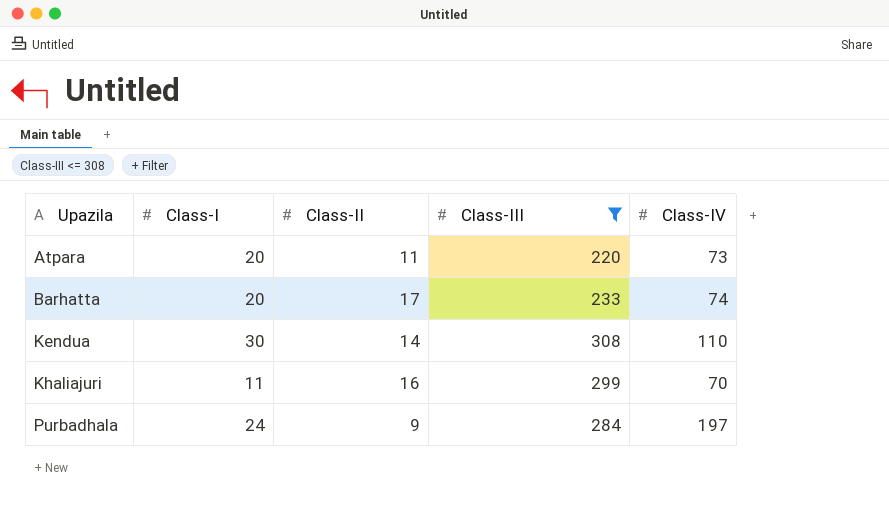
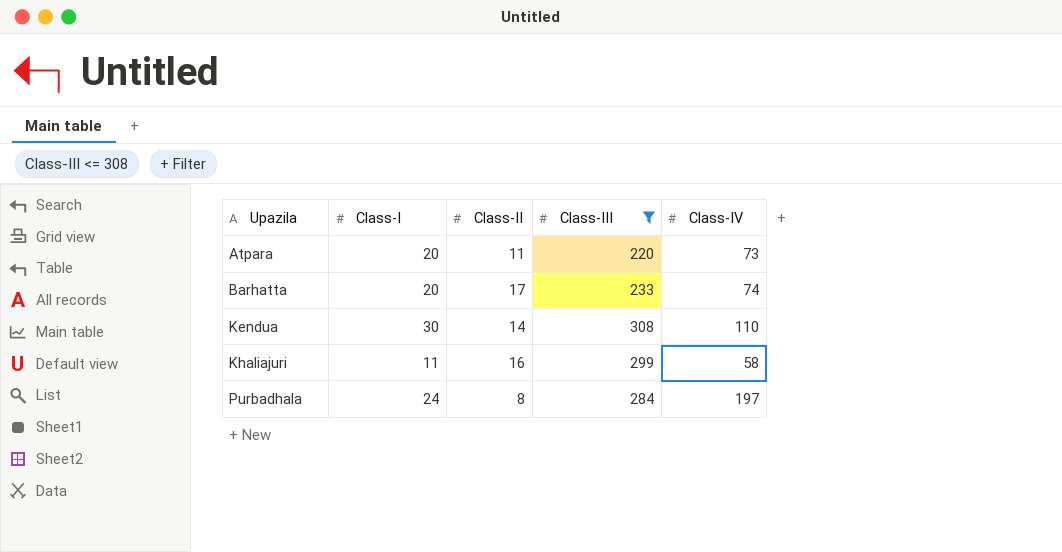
Khaliajuri | Class-IV: 70 -> 58
Purbadhala | Class-II: 9 -> 8

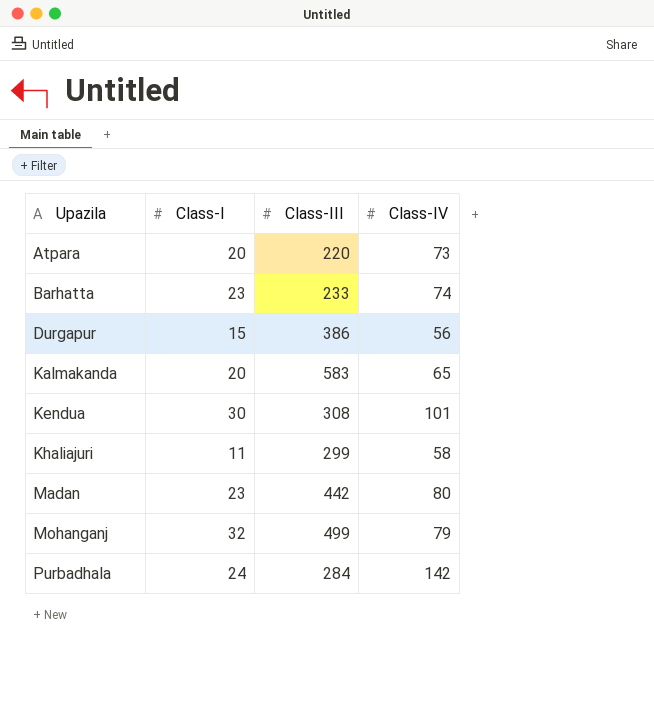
filter: Class-III <= 308 -> none
column Class-II | position: 3 -> none
Barhatta | Class-I: 20 -> 23
Kendua | Class-IV: 110 -> 101
Purbadhala | Class-IV: 197 -> 142

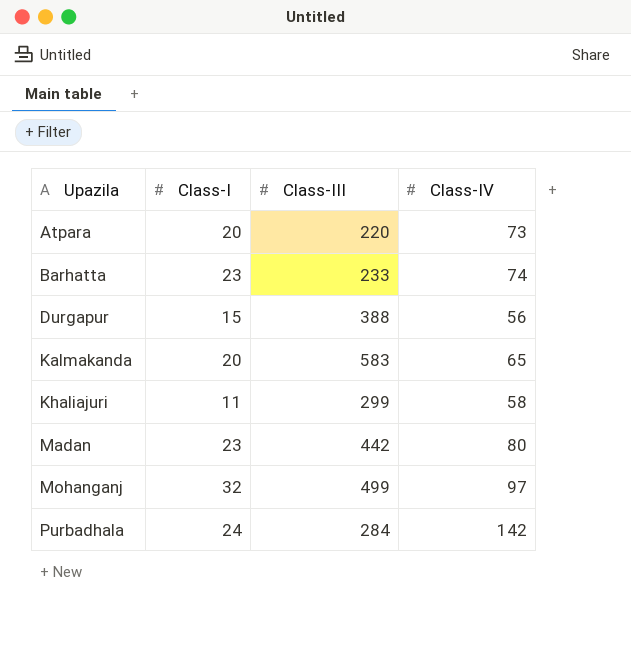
row Kendua: 30 | 308 | 101 -> none
Durgapur | Class-III: 386 -> 388
Mohanganj | Class-IV: 79 -> 97

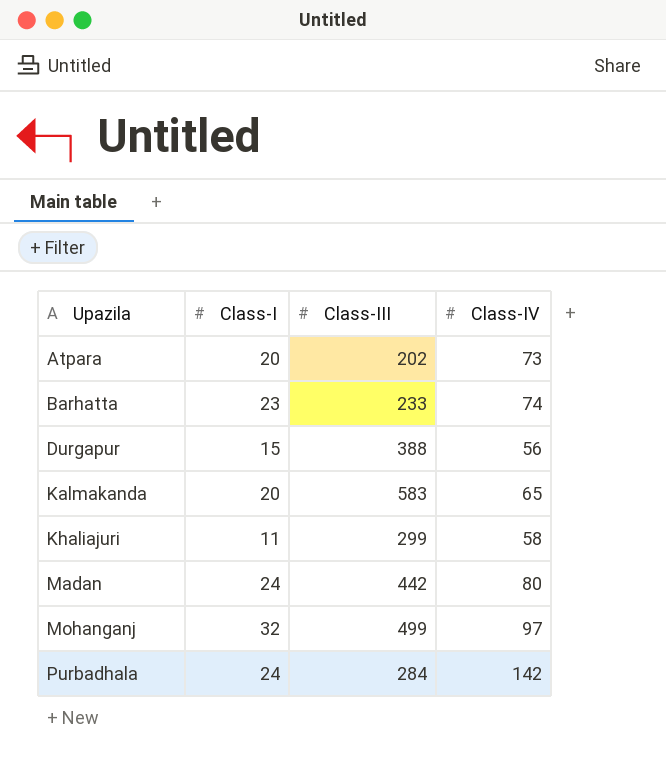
Atpara | Class-III: 220 -> 202
Madan | Class-I: 23 -> 24

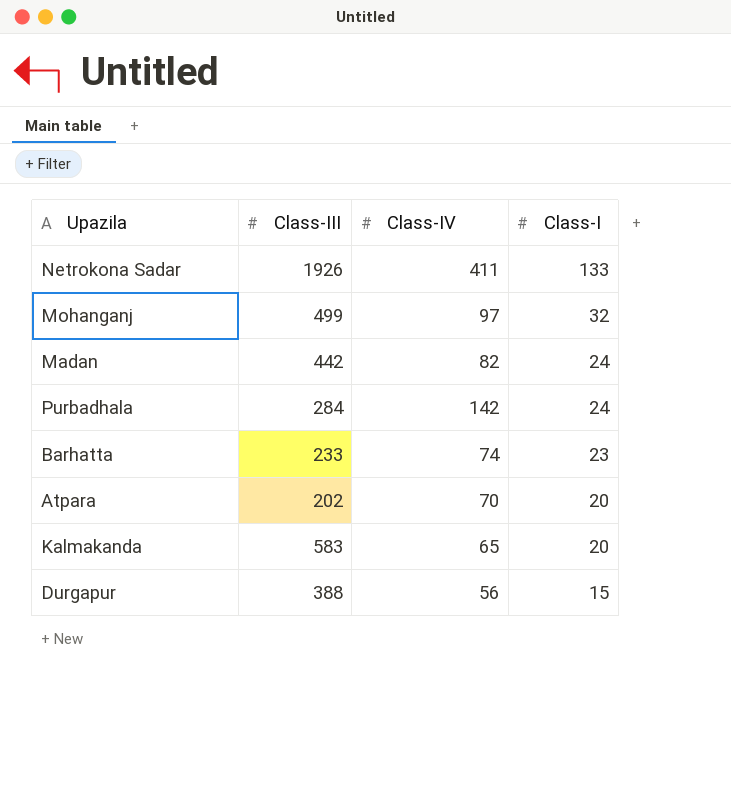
row order: Upazila ascending -> Class-I descending
column Class-I | position: 2 -> 4
row Khaliajuri: 11 | 299 | 58 -> none
row Netrokona Sadar: none -> 1926 | 411 | 133
Madan | Class-IV: 80 -> 82
Atpara | Class-IV: 73 -> 70

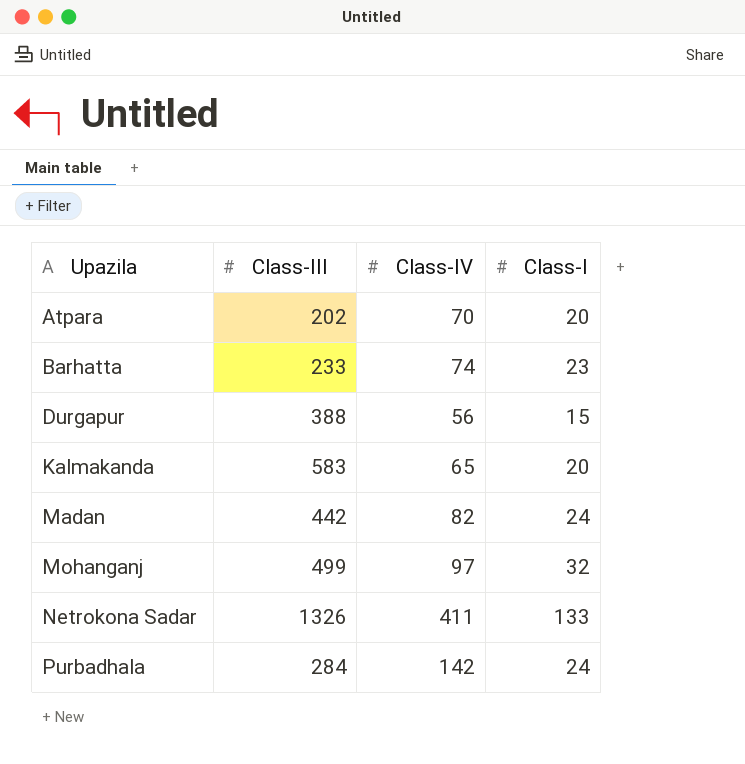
row order: Class-I descending -> Upazila ascending
Netrokona Sadar | Class-III: 1926 -> 1326

